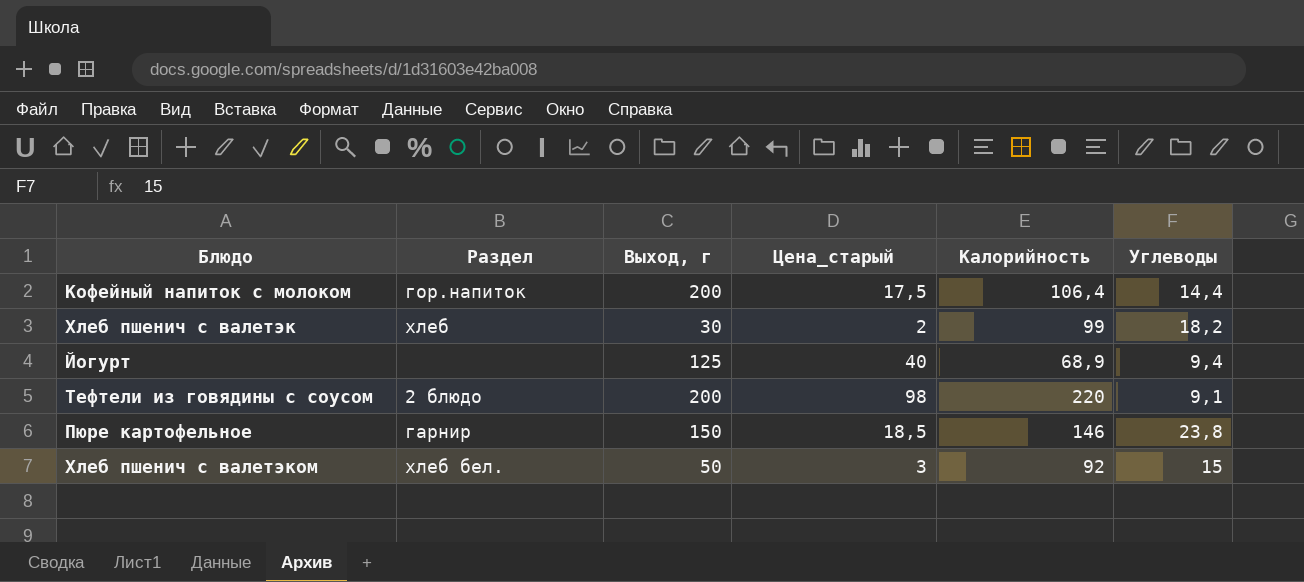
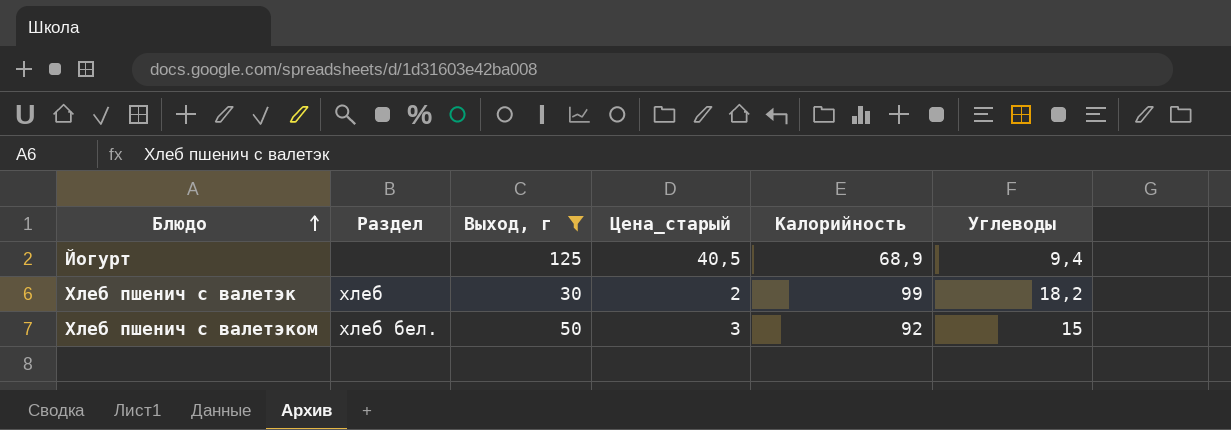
filter: none -> Выход, г <= 125
row order: none -> Блюдо ascending
Йогурт | Цена_старый: 40 -> 40,5

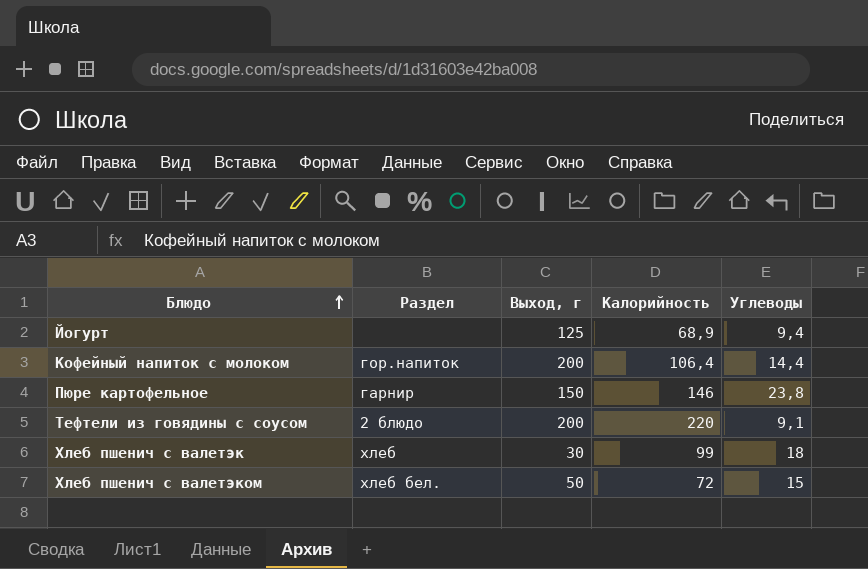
filter: Выход, г <= 125 -> none
column Цена_старый | position: 4 -> none
Хлеб пшенич с валетэк | Углеводы: 18,2 -> 18
Хлеб пшенич с валетэком | Калорийность: 92 -> 72

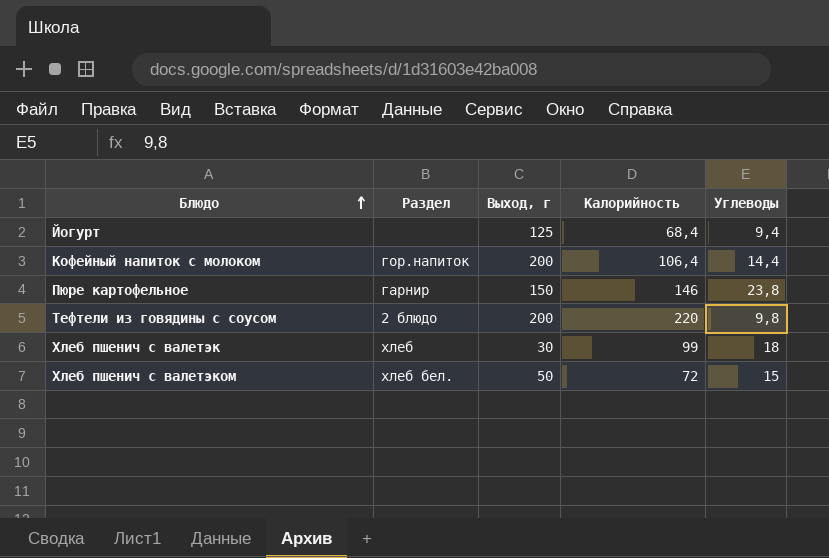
Йогурт | Калорийность: 68,9 -> 68,4
Тефтели из говядины с соусом | Углеводы: 9,1 -> 9,8

